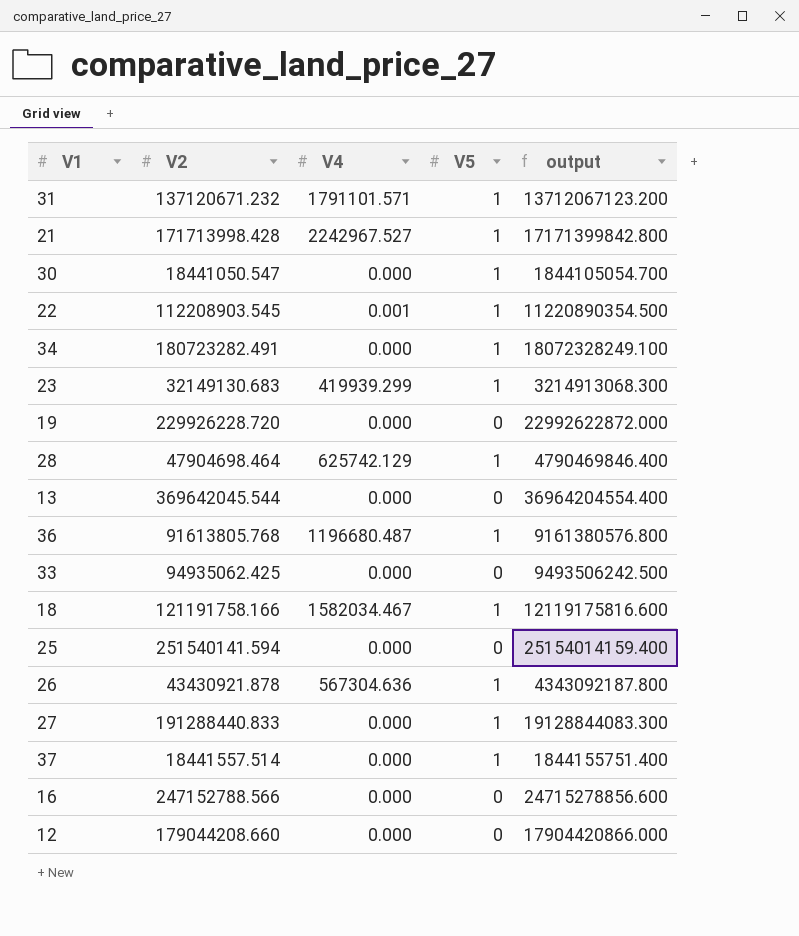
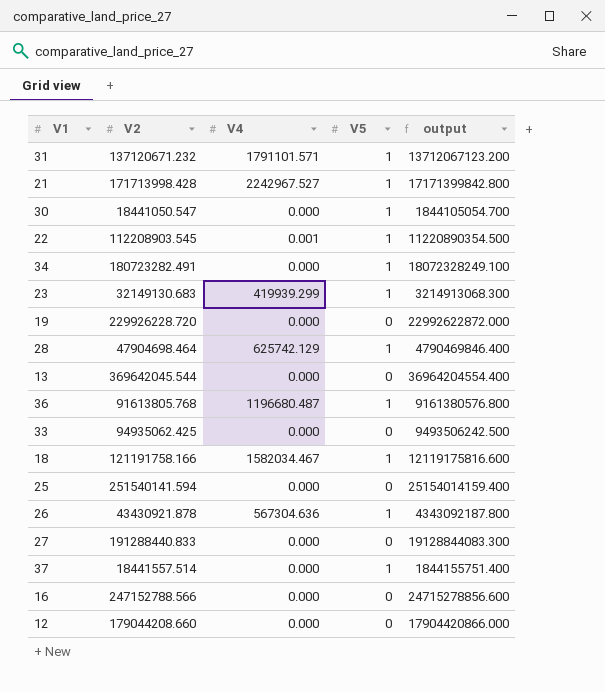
27 | V5: 1 -> 0

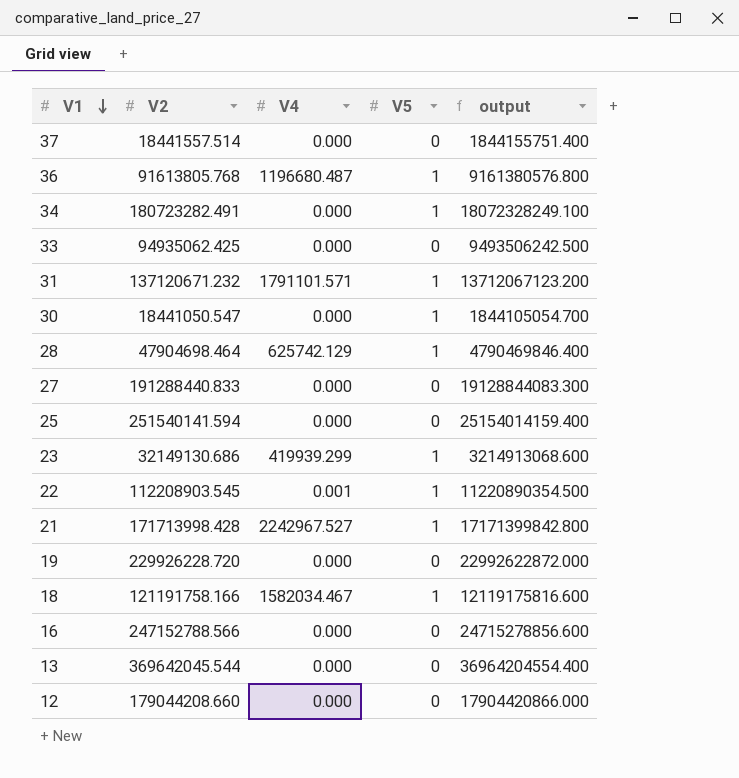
row order: none -> V1 descending
row 26: 43430921.878 | 567304.636 | 1 | 4343092187.800 -> none
37 | V5: 1 -> 0
23 | V2: 32149130.683 -> 32149130.686
23 | output: 3214913068.300 -> 3214913068.600

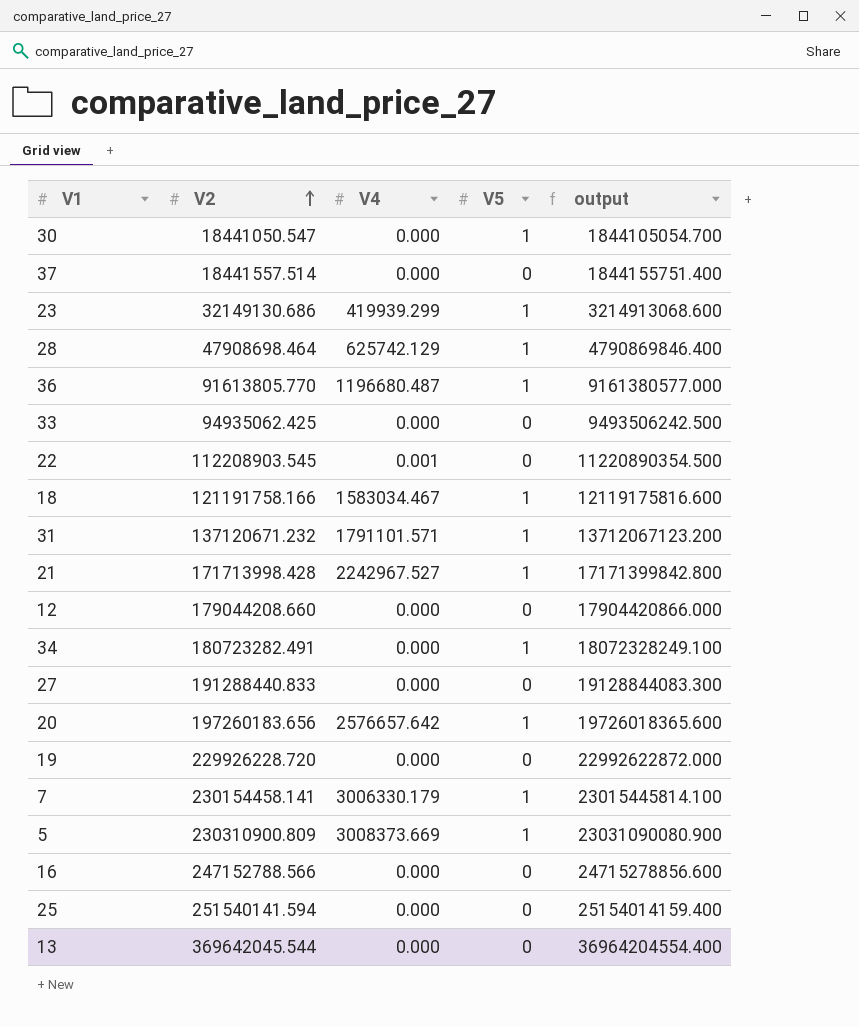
row order: V1 descending -> V2 ascending
28 | V2: 47904698.464 -> 47908698.464
28 | output: 4790469846.400 -> 4790869846.400
36 | V2: 91613805.768 -> 91613805.770
36 | output: 9161380576.800 -> 9161380577.000
22 | V5: 1 -> 0
18 | V4: 1582034.467 -> 1583034.467
row 20: none -> 197260183.656 | 2576657.642 | 1 | 19726018365.600
row 7: none -> 230154458.141 | 3006330.179 | 1 | 23015445814.100
row 5: none -> 230310900.809 | 3008373.669 | 1 | 23031090080.900

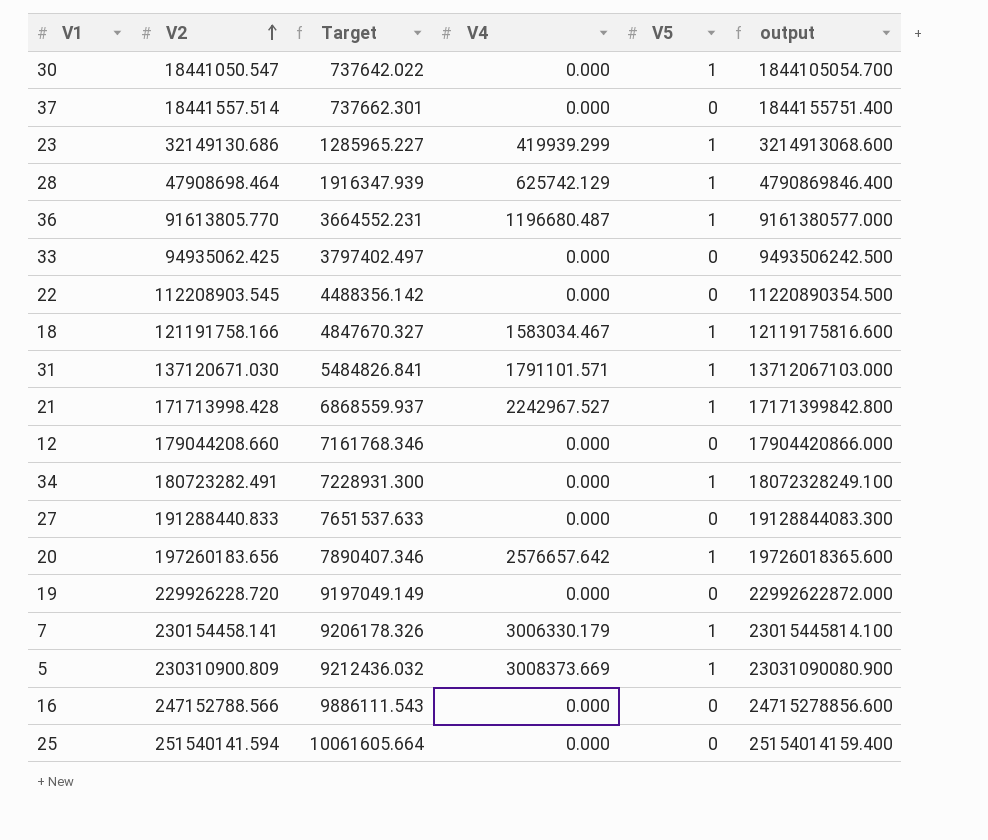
column Target | formula: none -> [V2] * 0.04
row 13: 369642045.544 | 0.000 | 0 | 36964204554.400 -> none
22 | V4: 0.001 -> 0.000
31 | V2: 137120671.232 -> 137120671.030
31 | output: 13712067123.200 -> 13712067103.000

